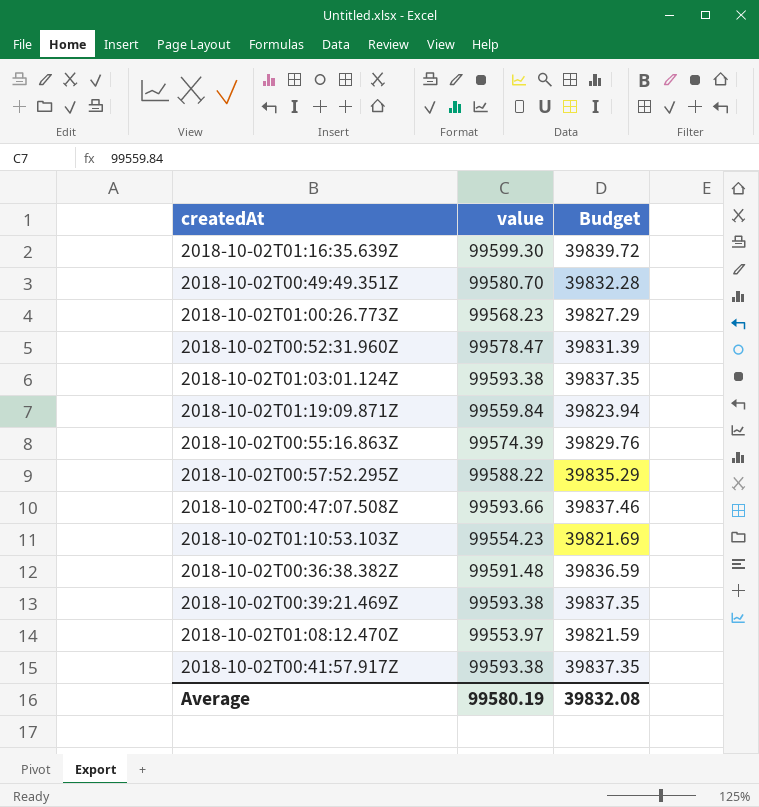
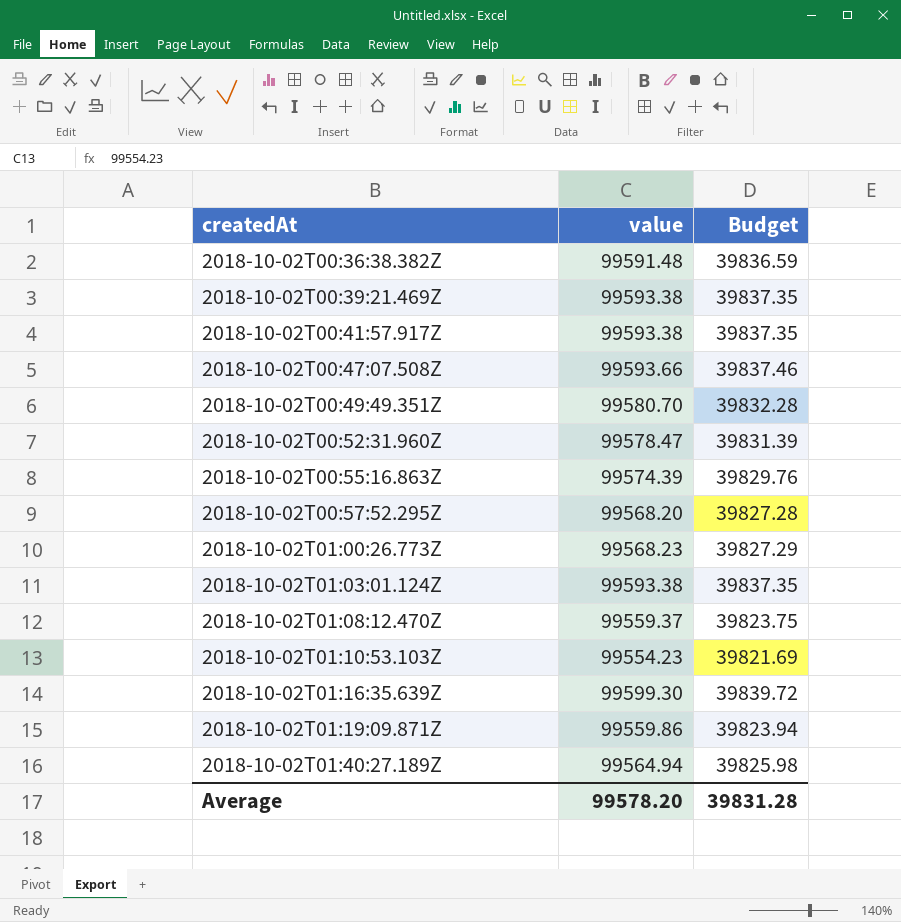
row order: none -> createdAt ascending
2018-10-02T00:57:52.295Z | value: 99588.22 -> 99568.20
2018-10-02T00:57:52.295Z | Budget: 39835.29 -> 39827.28
2018-10-02T01:08:12.470Z | value: 99553.97 -> 99559.37
2018-10-02T01:08:12.470Z | Budget: 39821.59 -> 39823.75
2018-10-02T01:19:09.871Z | value: 99559.84 -> 99559.86
row 2018-10-02T01:40:27.189Z: none -> 99564.94 | 39825.98
Average | value: 99580.19 -> 99578.20
Average | Budget: 39832.08 -> 39831.28

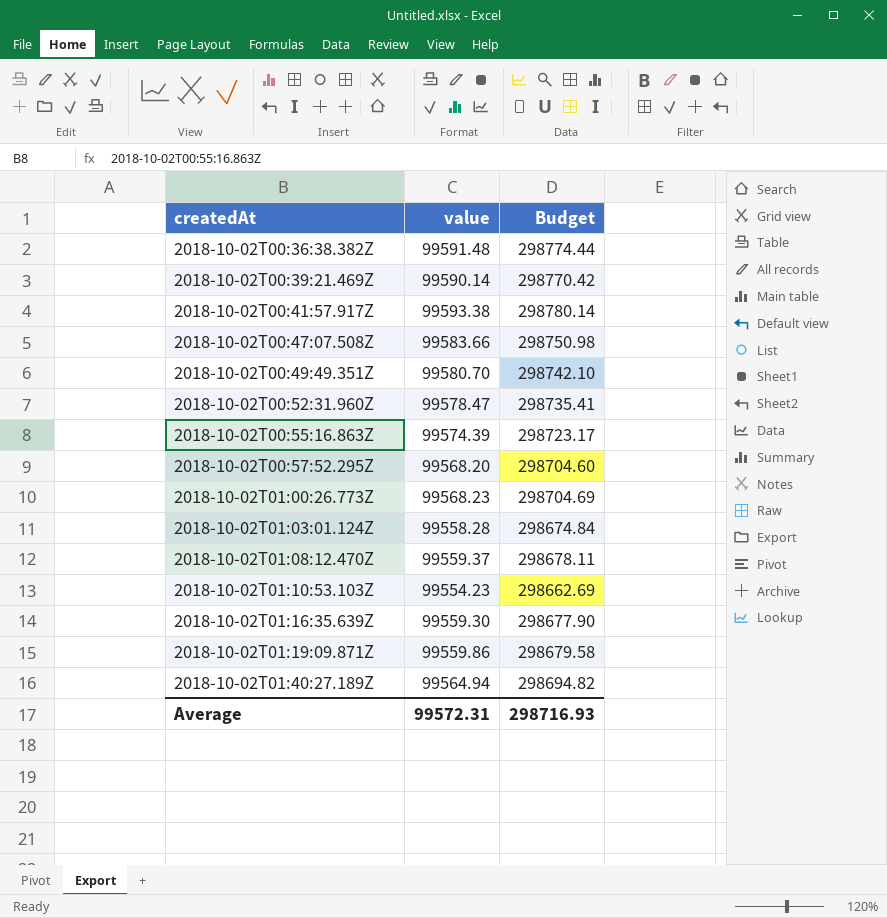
column Budget | formula: [value] * 0.4 -> [value] * 3
2018-10-02T00:39:21.469Z | value: 99593.38 -> 99590.14
2018-10-02T00:47:07.508Z | value: 99593.66 -> 99583.66
2018-10-02T01:03:01.124Z | value: 99593.38 -> 99558.28
2018-10-02T01:16:35.639Z | value: 99599.30 -> 99559.30
Average | value: 99578.20 -> 99572.31
Average | Budget: 39831.28 -> 298716.93

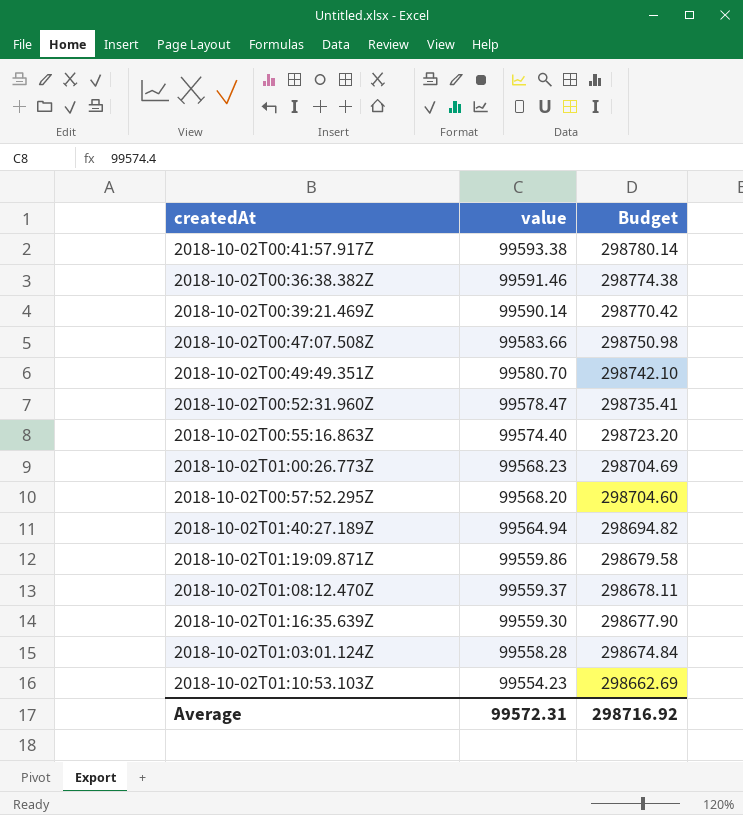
row order: createdAt ascending -> value descending
2018-10-02T00:36:38.382Z | value: 99591.48 -> 99591.46
2018-10-02T00:36:38.382Z | Budget: 298774.44 -> 298774.38
2018-10-02T00:55:16.863Z | value: 99574.39 -> 99574.40
2018-10-02T00:55:16.863Z | Budget: 298723.17 -> 298723.20
Average | Budget: 298716.93 -> 298716.92

